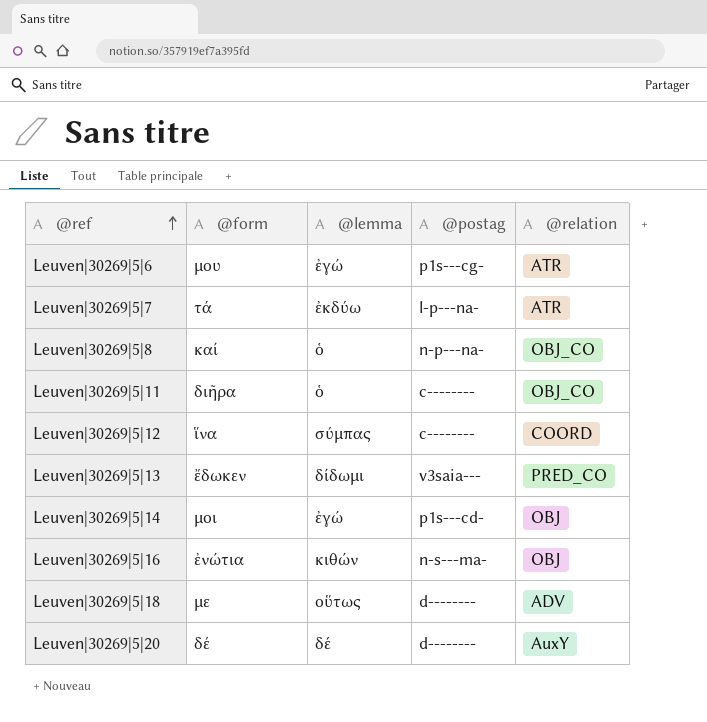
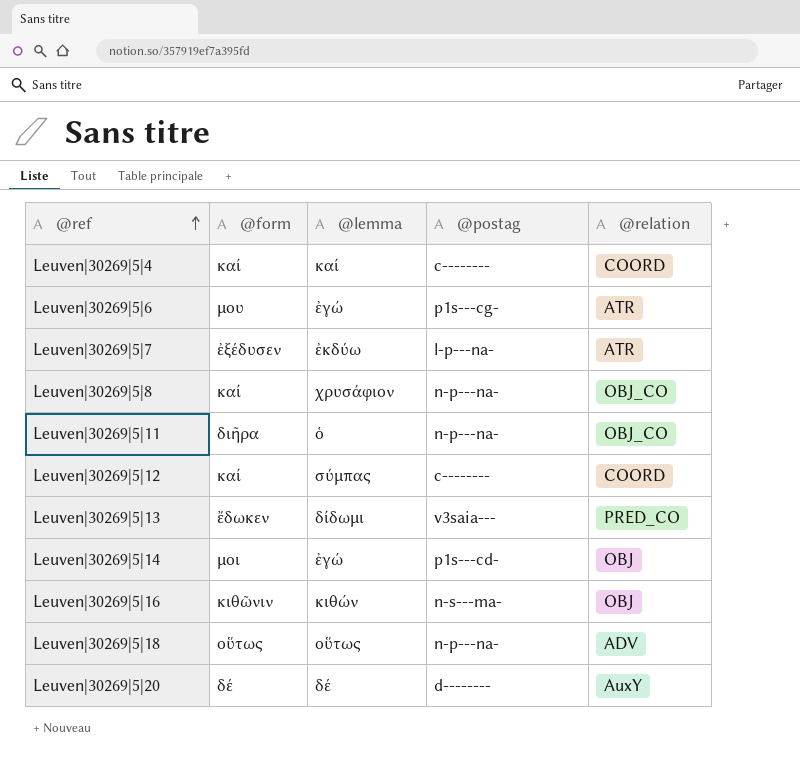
row Leuven|30269|5|4: none -> καί | καί | c-------- | COORD
Leuven|30269|5|7 | @form: τά -> ἐξέδυσεν
Leuven|30269|5|8 | @lemma: ὁ -> χρυσάφιον
Leuven|30269|5|11 | @postag: c-------- -> n-p---na-
Leuven|30269|5|12 | @form: ἵνα -> καί
Leuven|30269|5|16 | @form: ἐνώτια -> κιθῶνιν
Leuven|30269|5|18 | @form: με -> οὕτως
Leuven|30269|5|18 | @postag: d-------- -> n-p---na-

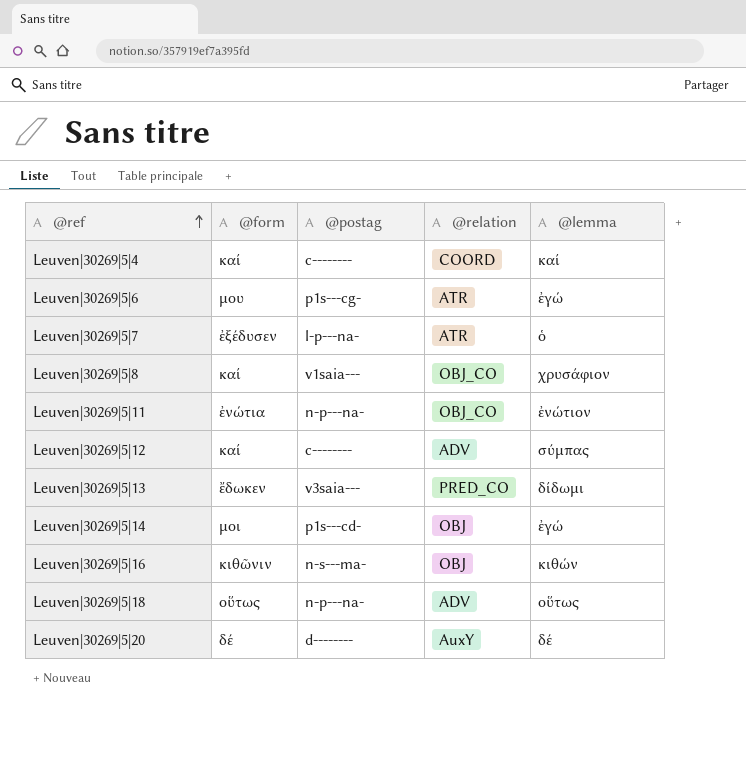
column @lemma | position: 3 -> 5
Leuven|30269|5|7 | @lemma: ἐκδύω -> ὁ
Leuven|30269|5|8 | @postag: n-p---na- -> v1saia---
Leuven|30269|5|11 | @form: διῆρα -> ἐνώτια
Leuven|30269|5|11 | @lemma: ὁ -> ἐνώτιον
Leuven|30269|5|12 | @relation: COORD -> ADV

